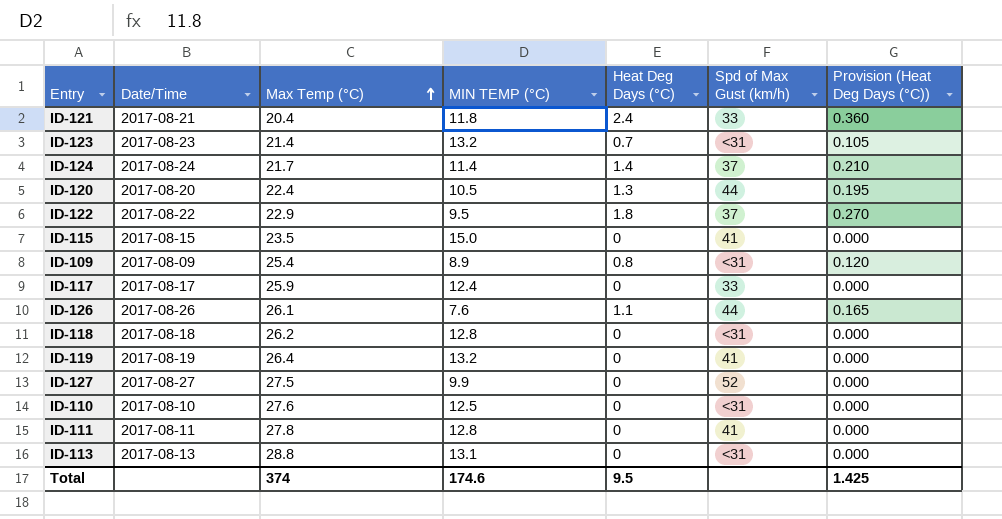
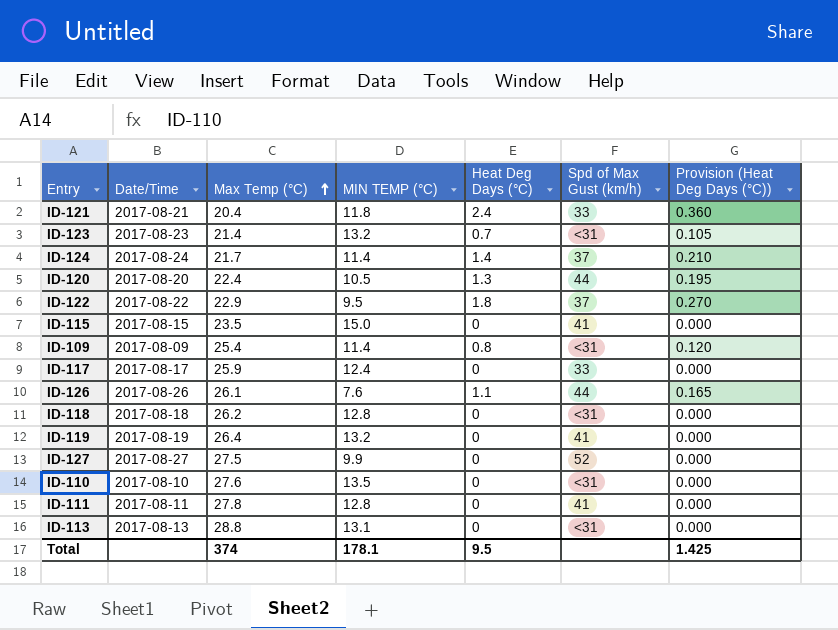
ID-109 | MIN TEMP (°C): 8.9 -> 11.4
ID-110 | MIN TEMP (°C): 12.5 -> 13.5
Total | MIN TEMP (°C): 174.6 -> 178.1

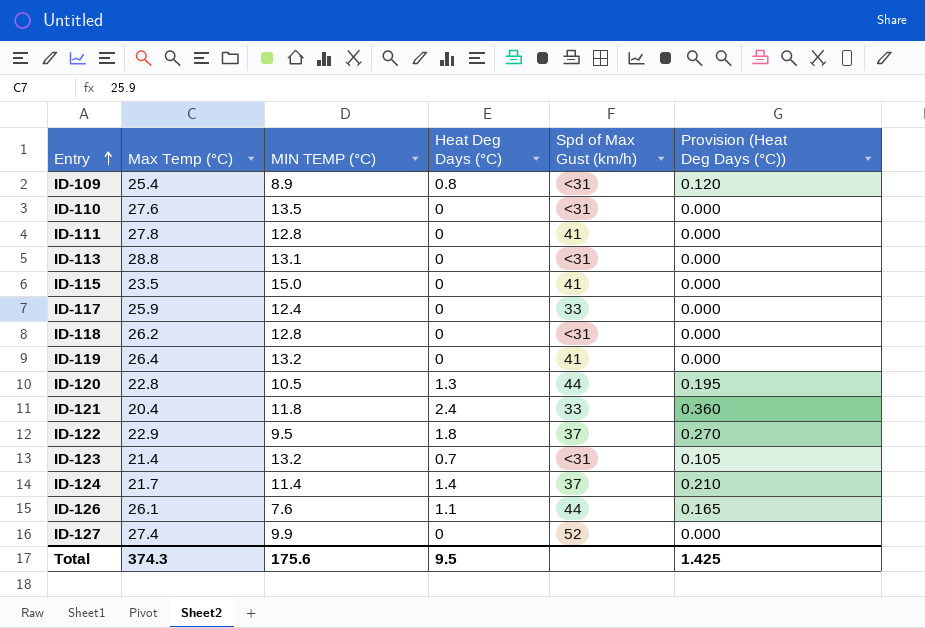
row order: Max Temp (°C) ascending -> Entry ascending
column Date/Time | position: 2 -> none
ID-109 | MIN TEMP (°C): 11.4 -> 8.9
ID-120 | Max Temp (°C): 22.4 -> 22.8
ID-127 | Max Temp (°C): 27.5 -> 27.4
Total | Max Temp (°C): 374 -> 374.3
Total | MIN TEMP (°C): 178.1 -> 175.6

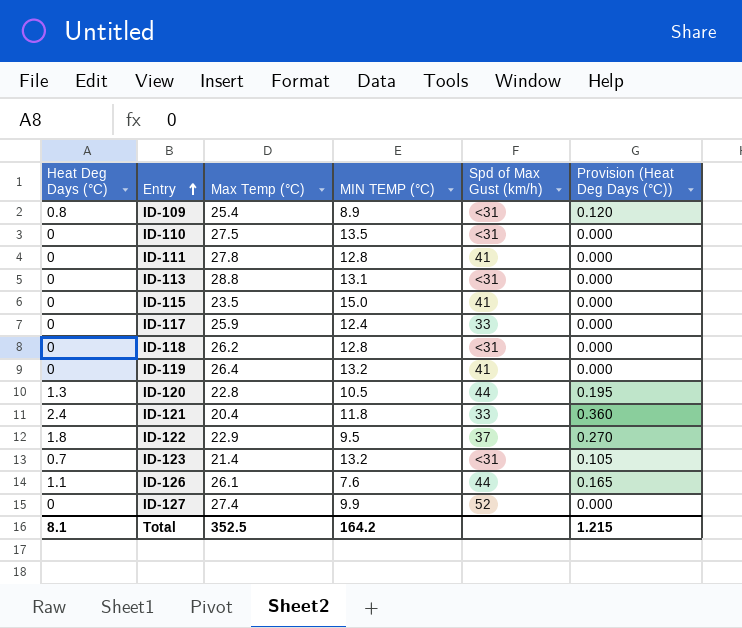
column Heat Deg Days (°C) | position: 4 -> 1
row ID-124: 21.7 | 11.4 | 1.4 | 37 | 0.210 -> none
ID-110 | Max Temp (°C): 27.6 -> 27.5
Total | Heat Deg Days (°C): 9.5 -> 8.1
Total | Max Temp (°C): 374.3 -> 352.5
Total | MIN TEMP (°C): 175.6 -> 164.2
Total | Provision (Heat Deg Days (°C)): 1.425 -> 1.215

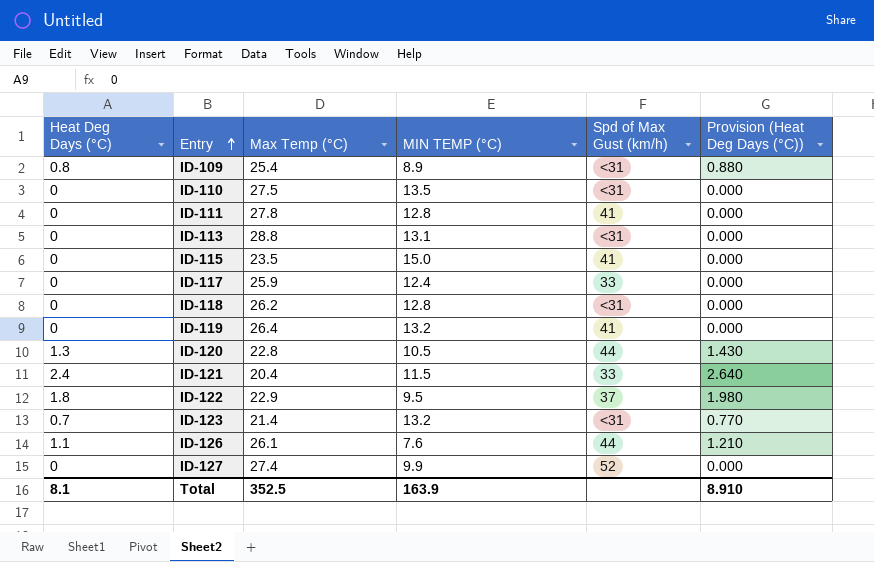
column Provision (Heat Deg Days (°C)) | formula: [Heat Deg Days (°C)] * 0.15 -> [Heat Deg Days (°C)] * 1.1
ID-121 | MIN TEMP (°C): 11.8 -> 11.5
Total | MIN TEMP (°C): 164.2 -> 163.9
Total | Provision (Heat Deg Days (°C)): 1.215 -> 8.910

